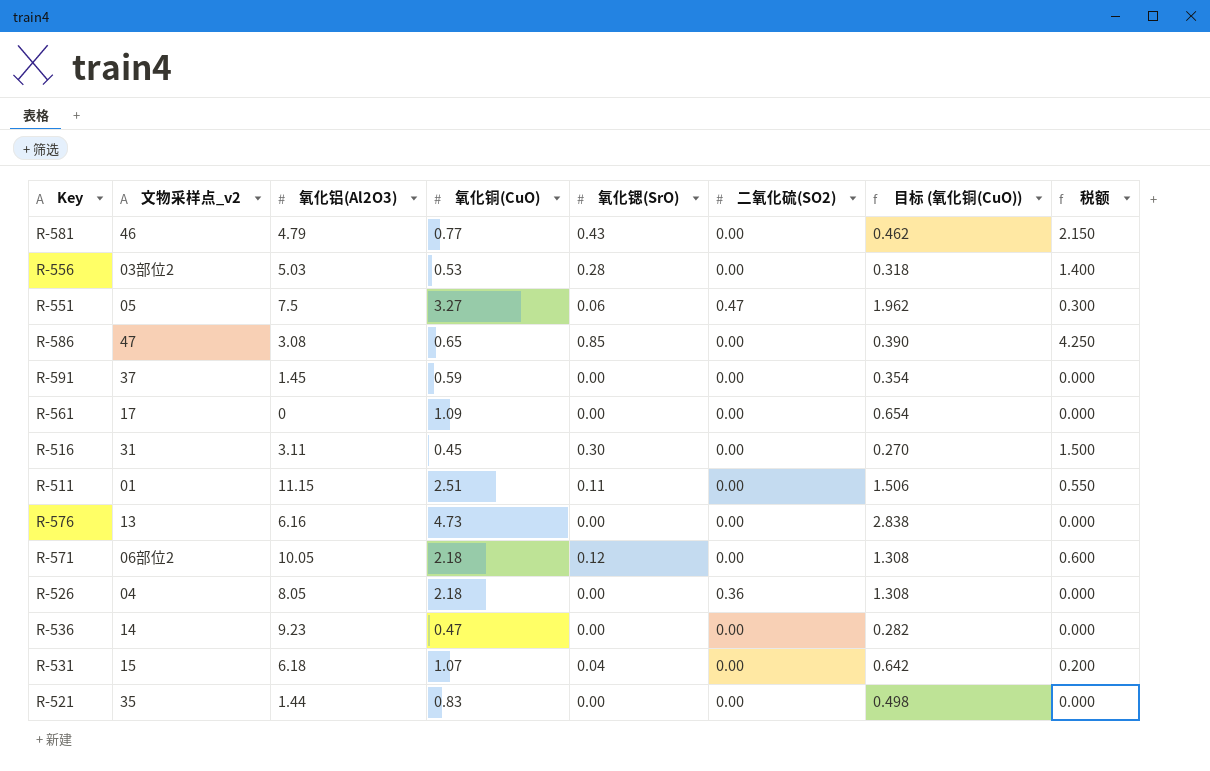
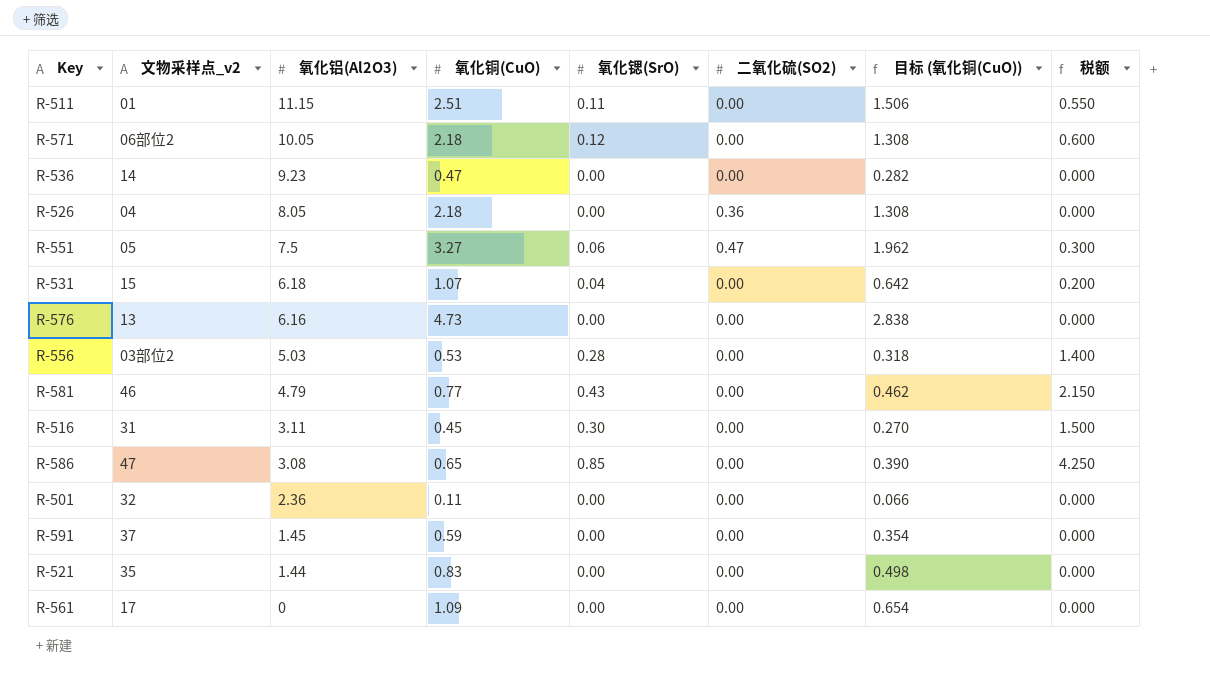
row order: none -> 氧化铝(Al2O3) descending
row R-501: none -> 32 | 2.36 | 0.11 | 0.00 | 0.00 | 0.066 | 0.000

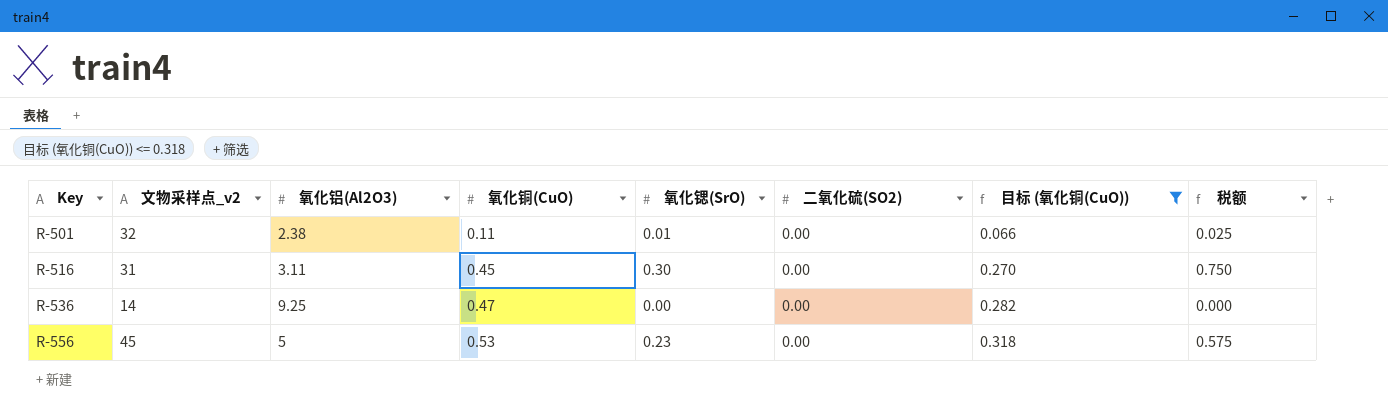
filter: none -> 目标 (氧化铜(CuO)) <= 0.318
row order: 氧化铝(Al2O3) descending -> Key ascending
column 税额 | formula: [氧化锶(SrO)] * 5 -> [氧化锶(SrO)] * 2.5
R-501 | 氧化铝(Al2O3): 2.36 -> 2.38
R-501 | 氧化锶(SrO): 0.00 -> 0.01
R-536 | 氧化铝(Al2O3): 9.23 -> 9.25
R-556 | 文物采样点_v2: 03部位2 -> 45
R-556 | 氧化铝(Al2O3): 5.03 -> 5
R-556 | 氧化锶(SrO): 0.28 -> 0.23

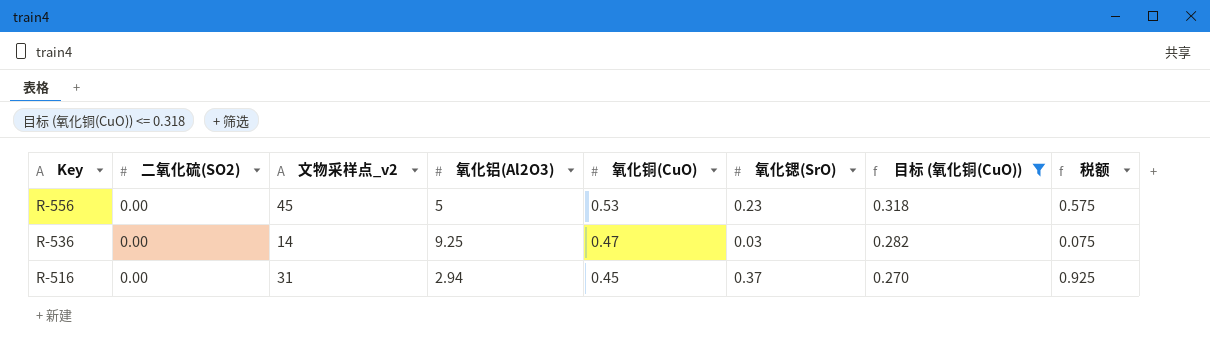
row order: Key ascending -> Key descending
column 二氧化硫(SO2) | position: 6 -> 2
row R-501: 32 | 2.38 | 0.11 | 0.01 | 0.00 | 0.066 | 0.025 -> none
R-536 | 氧化锶(SrO): 0.00 -> 0.03
R-536 | 税额: 0.000 -> 0.075
R-516 | 氧化铝(Al2O3): 3.11 -> 2.94
R-516 | 氧化锶(SrO): 0.30 -> 0.37
R-516 | 税额: 0.750 -> 0.925

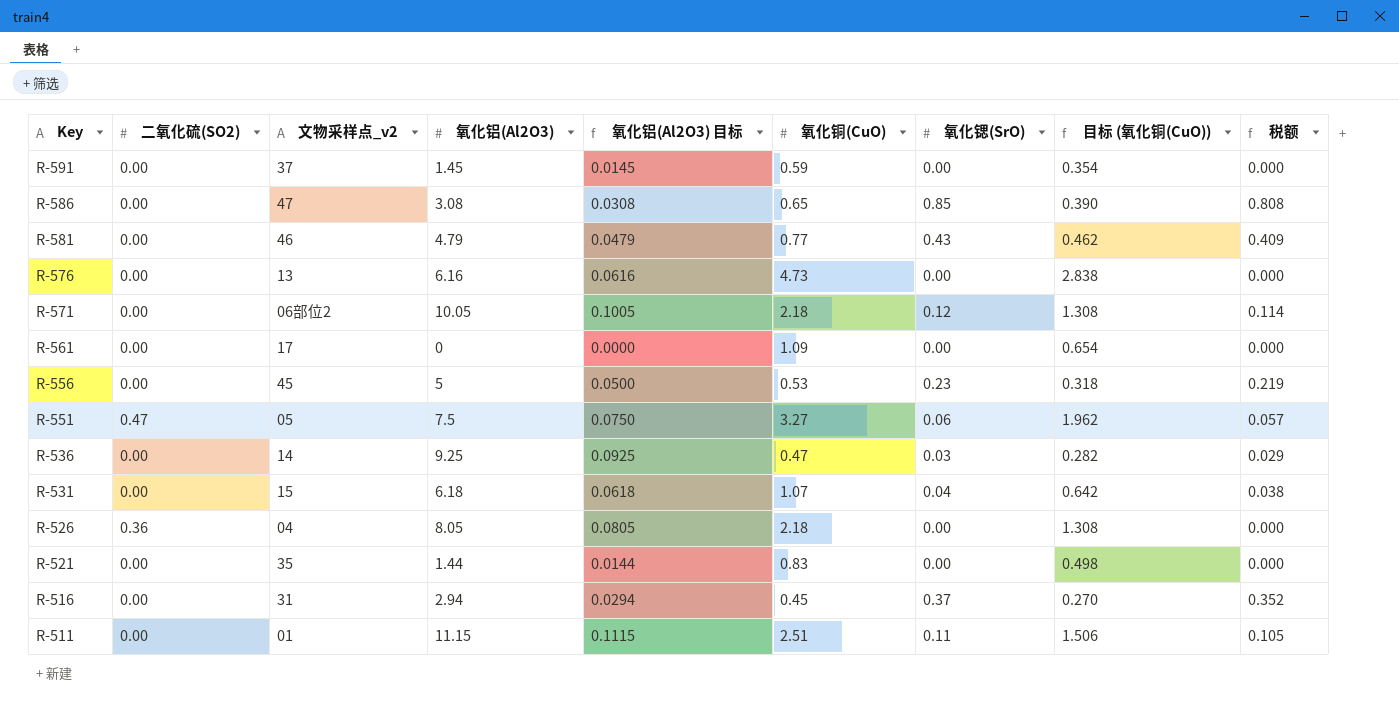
filter: 目标 (氧化铜(CuO)) <= 0.318 -> none
column 氧化铝(Al2O3) 目标 | formula: none -> [氧化铝(Al2O3)] * 0.01
column 税额 | formula: [氧化锶(SrO)] * 2.5 -> [氧化锶(SrO)] * 0.95

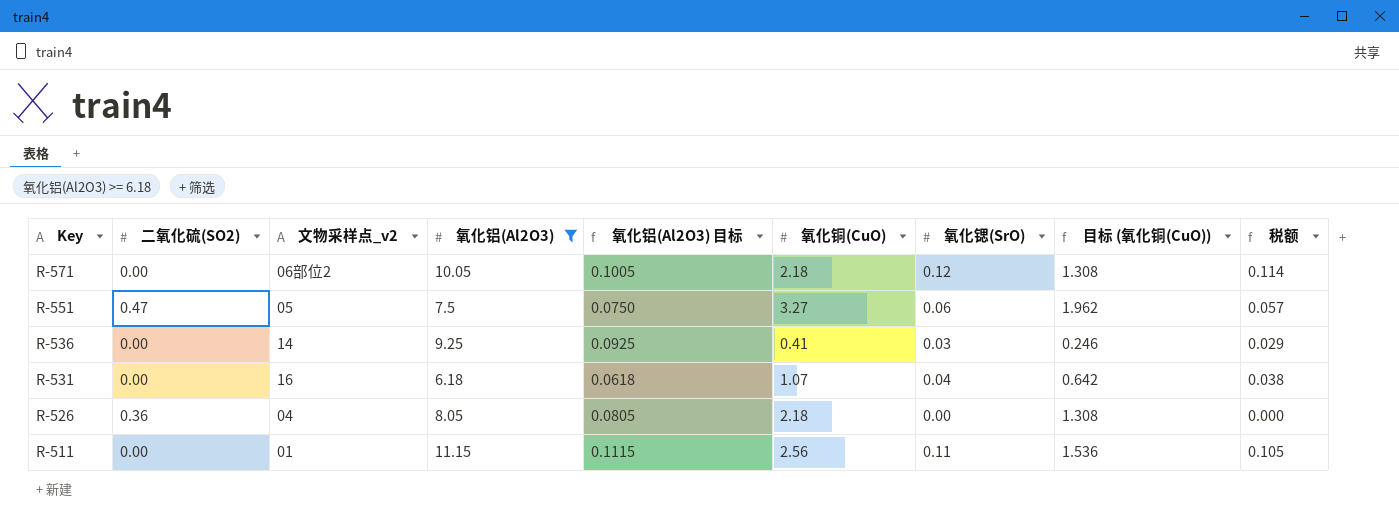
filter: none -> 氧化铝(Al2O3) >= 6.18
R-536 | 氧化铜(CuO): 0.47 -> 0.41
R-536 | 目标 (氧化铜(CuO)): 0.282 -> 0.246
R-531 | 文物采样点_v2: 15 -> 16
R-511 | 氧化铜(CuO): 2.51 -> 2.56
R-511 | 目标 (氧化铜(CuO)): 1.506 -> 1.536

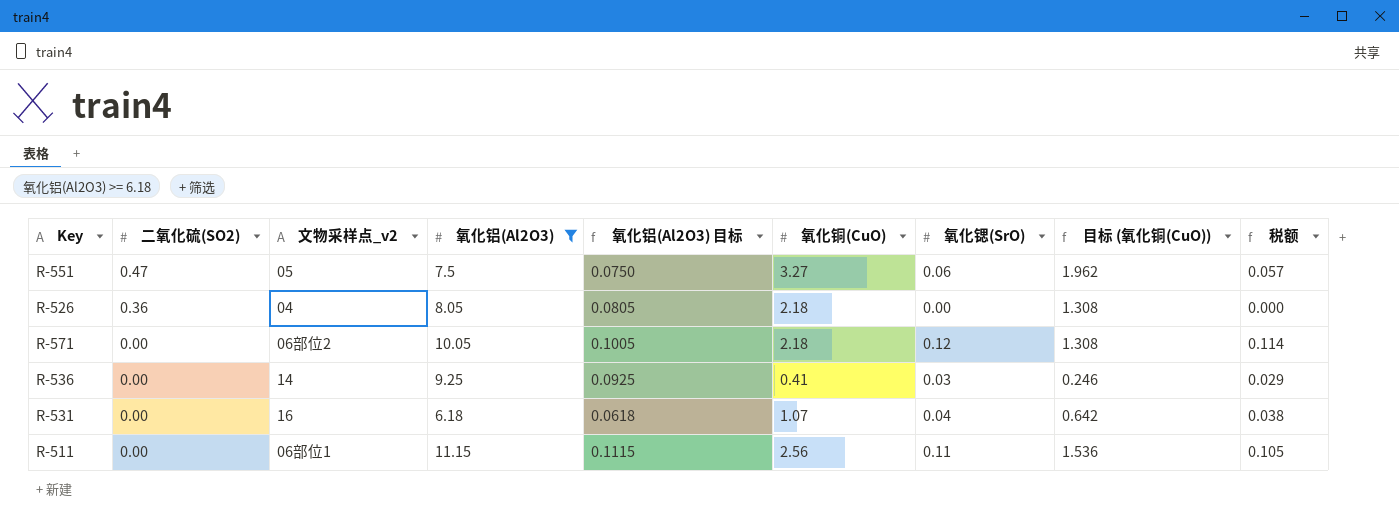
row order: Key descending -> 二氧化硫(SO2) descending
R-511 | 文物采样点_v2: 01 -> 06部位1

